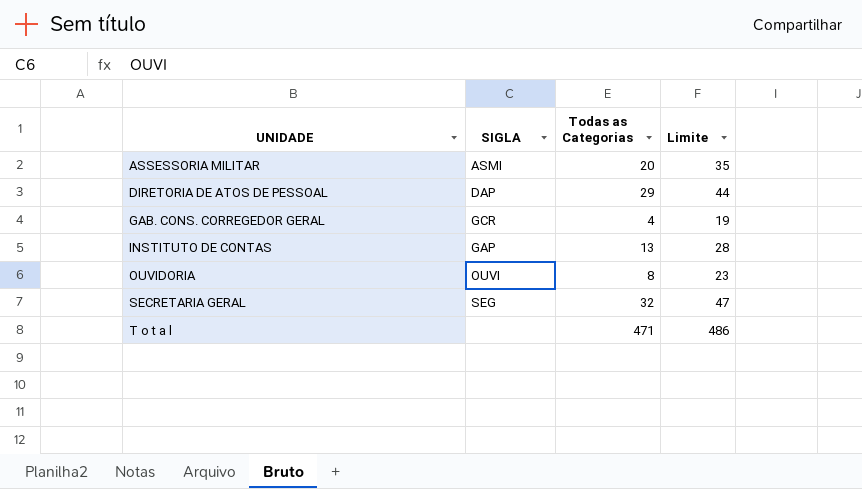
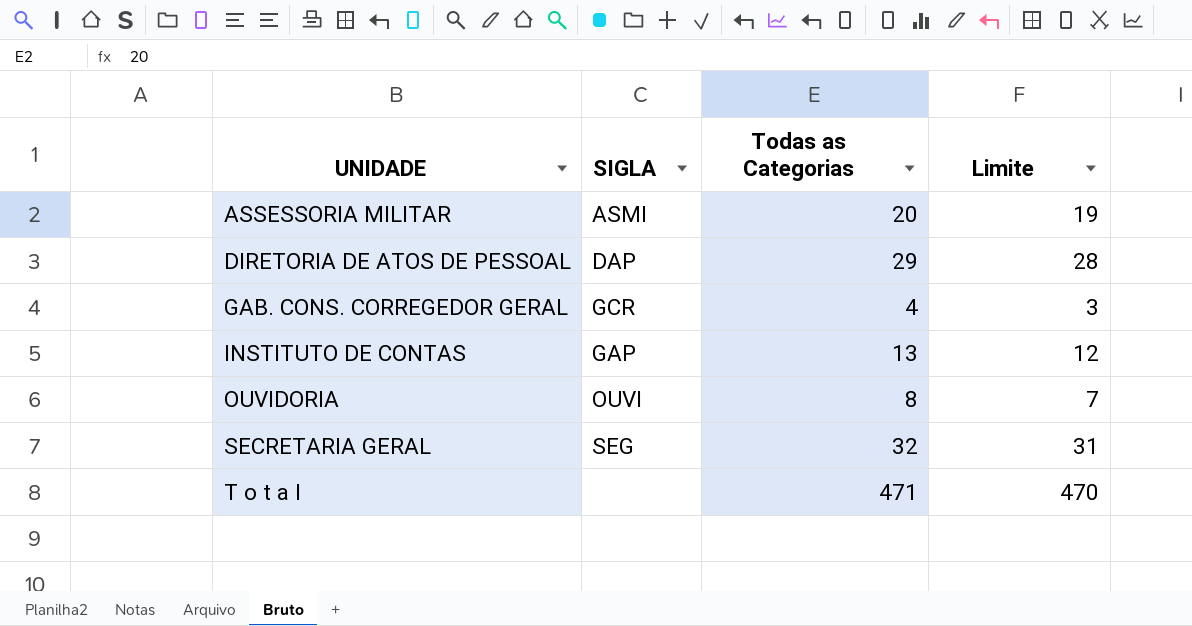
column Limite | formula: [Todas as Categorias] + 15 -> [Todas as Categorias] - 1

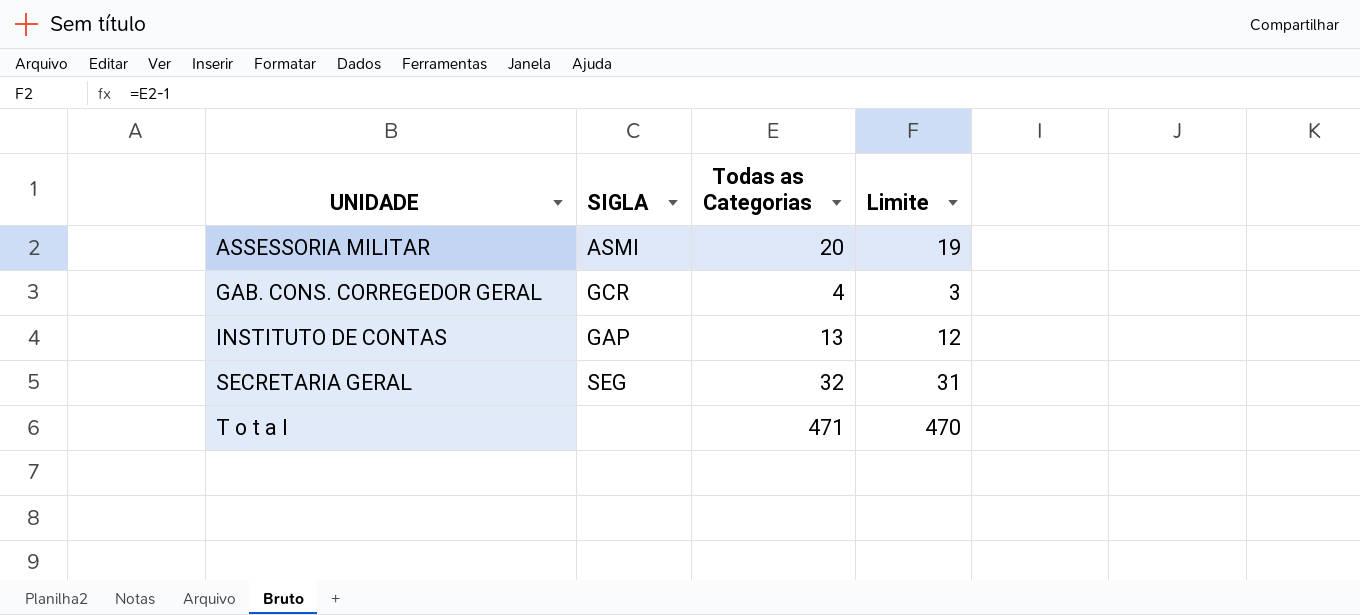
row DIRETORIA DE ATOS DE PESSOAL: DAP | 29 | 28 -> none
row OUVIDORIA: OUVI | 8 | 7 -> none

